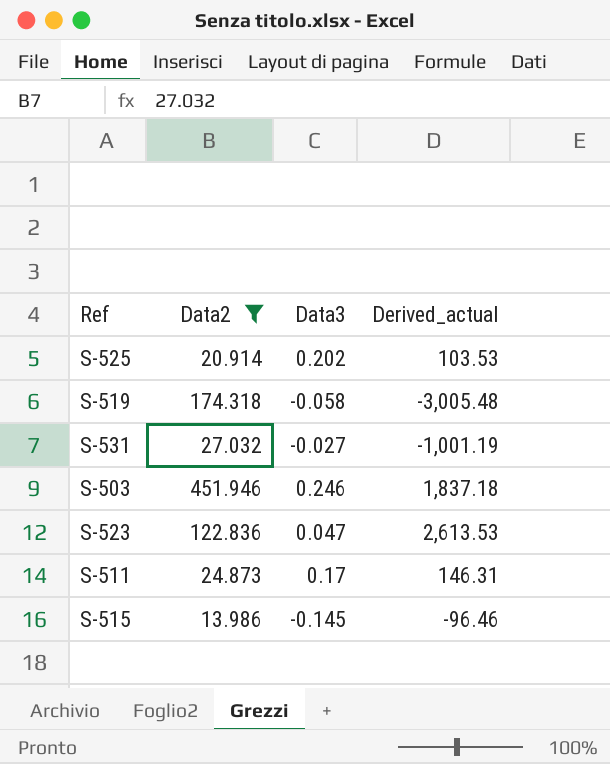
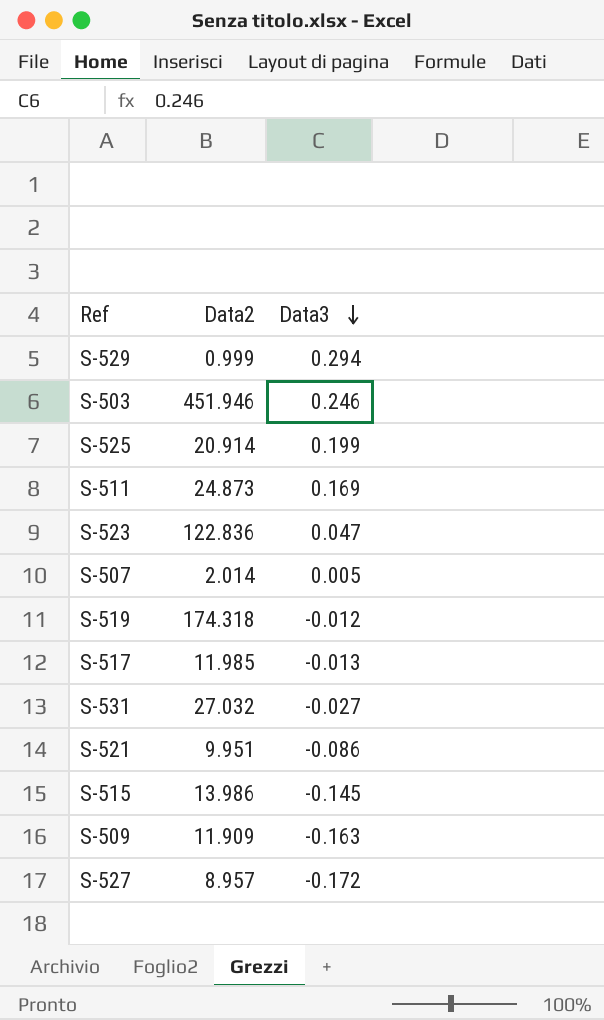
filter: Data2 >= 13.986 -> none
row order: none -> Data3 descending
column Derived_actual | formula: [Data2] / [Data3] -> none
S-525 | Data3: 0.202 -> 0.199
S-511 | Data3: 0.17 -> 0.169
S-519 | Data3: -0.058 -> -0.012

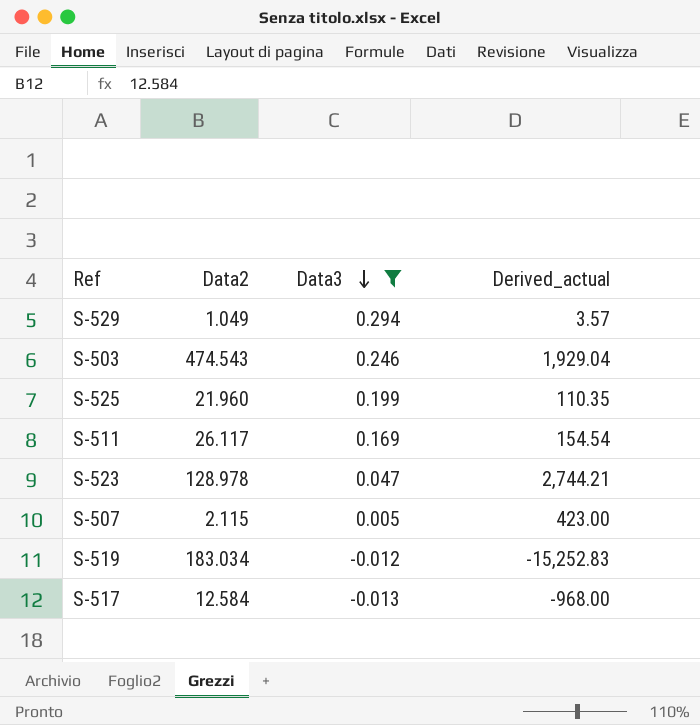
filter: none -> Data3 >= -0.013
column Derived_actual | formula: none -> [Data2] / [Data3]
S-529 | Data2: 0.999 -> 1.049
S-503 | Data2: 451.946 -> 474.543
S-525 | Data2: 20.914 -> 21.960
S-511 | Data2: 24.873 -> 26.117
S-523 | Data2: 122.836 -> 128.978
S-507 | Data2: 2.014 -> 2.115
S-519 | Data2: 174.318 -> 183.034
S-517 | Data2: 11.985 -> 12.584

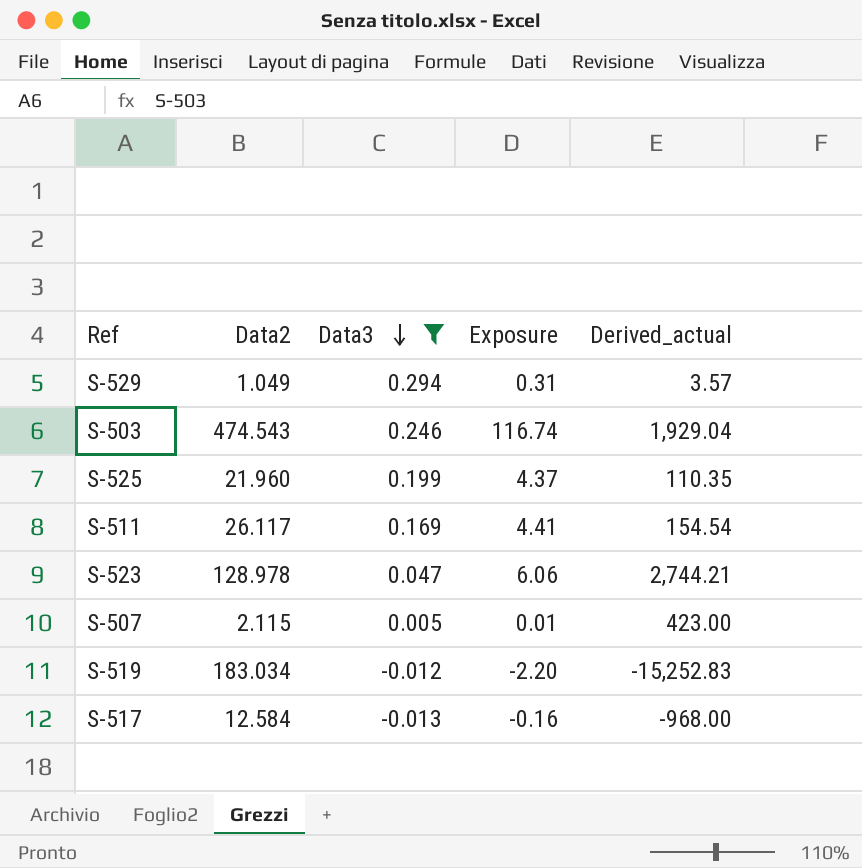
column Exposure | formula: none -> [Data2] * [Data3]

